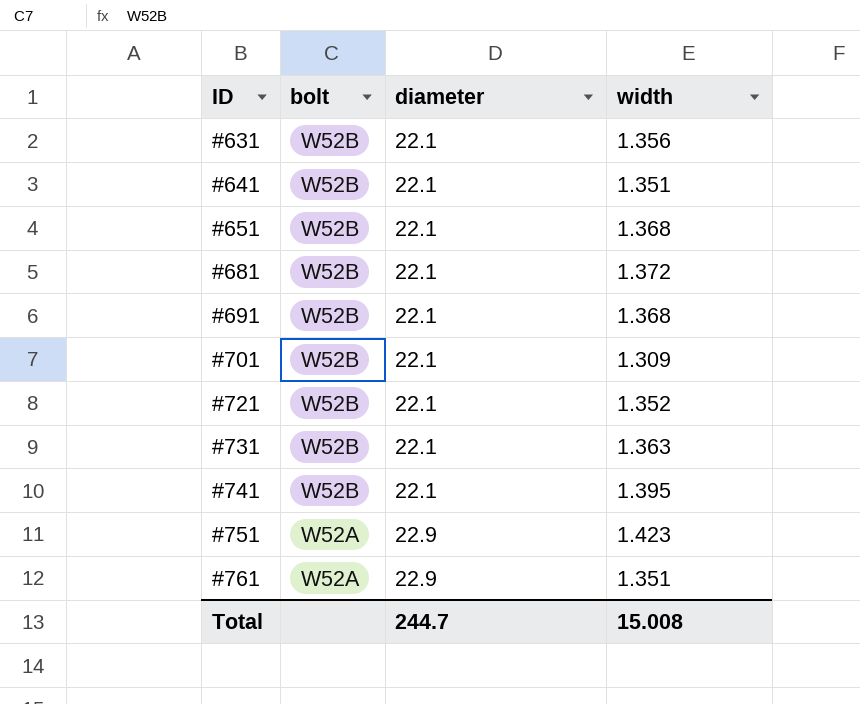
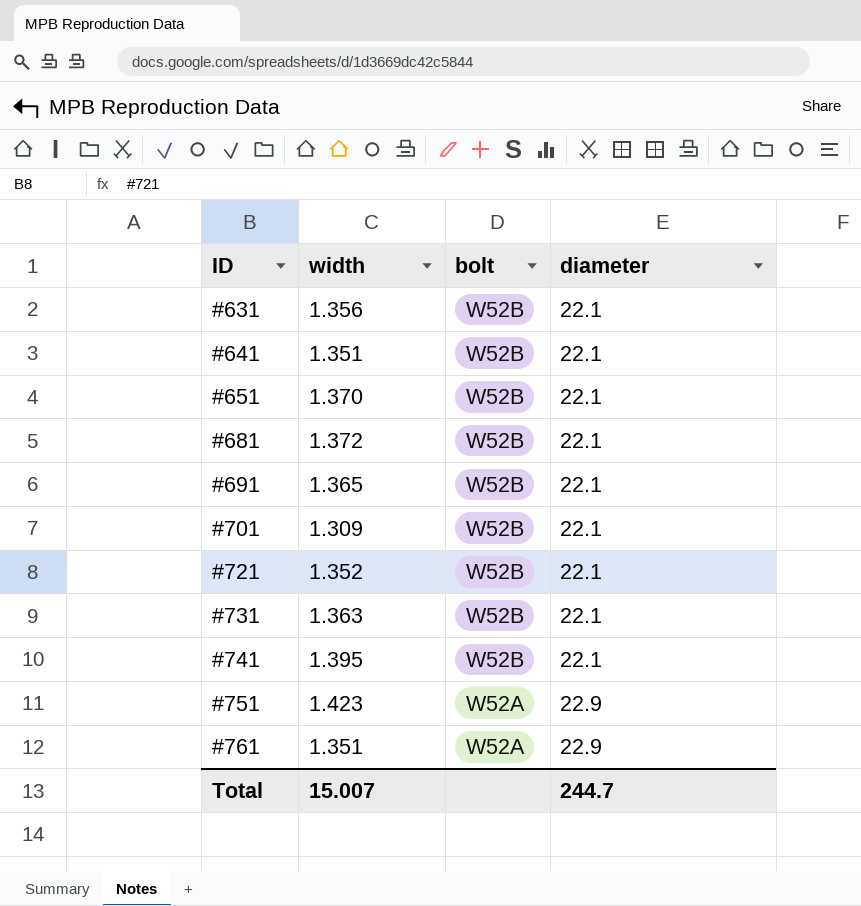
column width | position: 4 -> 2
#651 | width: 1.368 -> 1.370
#691 | width: 1.368 -> 1.365
Total | width: 15.008 -> 15.007

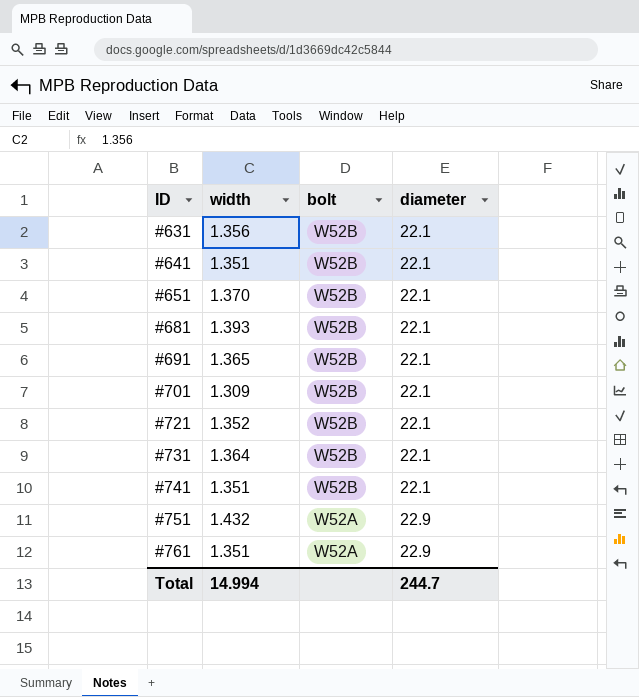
#681 | width: 1.372 -> 1.393
#731 | width: 1.363 -> 1.364
#741 | width: 1.395 -> 1.351
#751 | width: 1.423 -> 1.432
Total | width: 15.007 -> 14.994

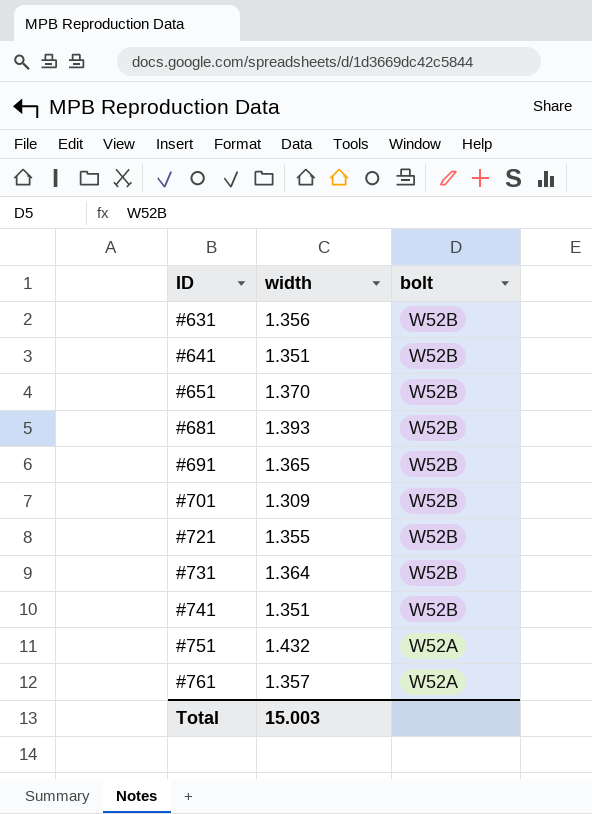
column diameter | position: 4 -> none
#721 | width: 1.352 -> 1.355
#761 | width: 1.351 -> 1.357
Total | width: 14.994 -> 15.003

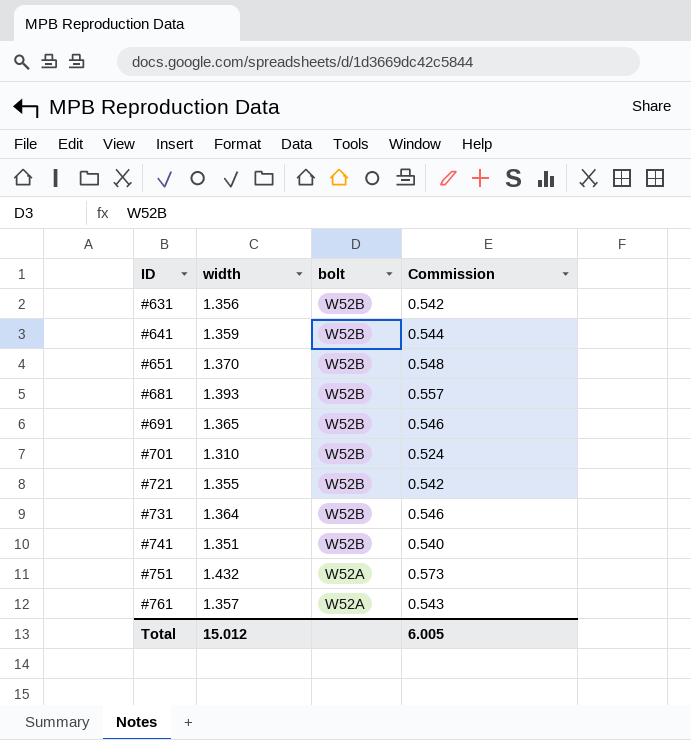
column Commission | formula: none -> [width] * 0.4
#641 | width: 1.351 -> 1.359
#701 | width: 1.309 -> 1.310
Total | width: 15.003 -> 15.012

